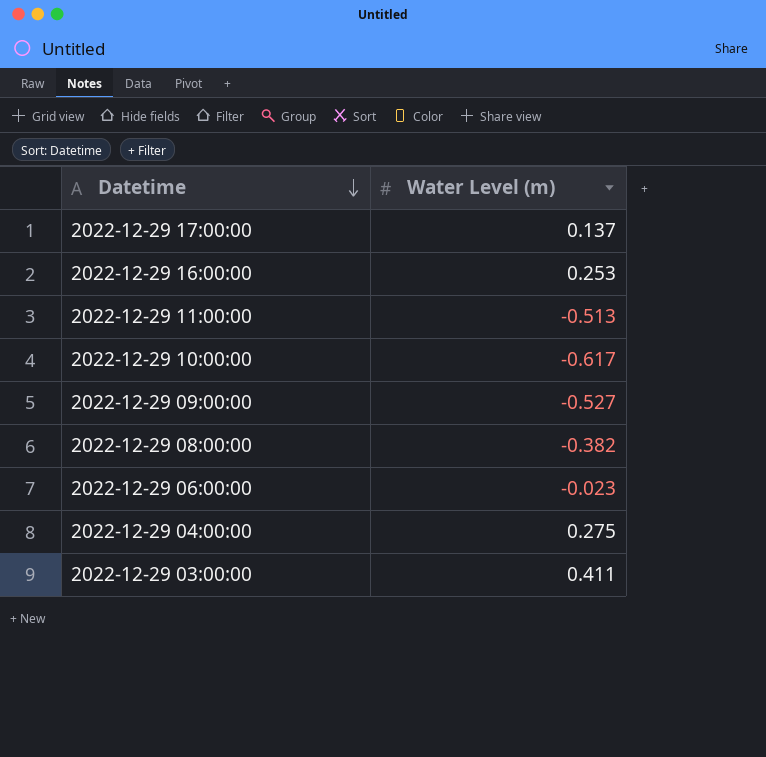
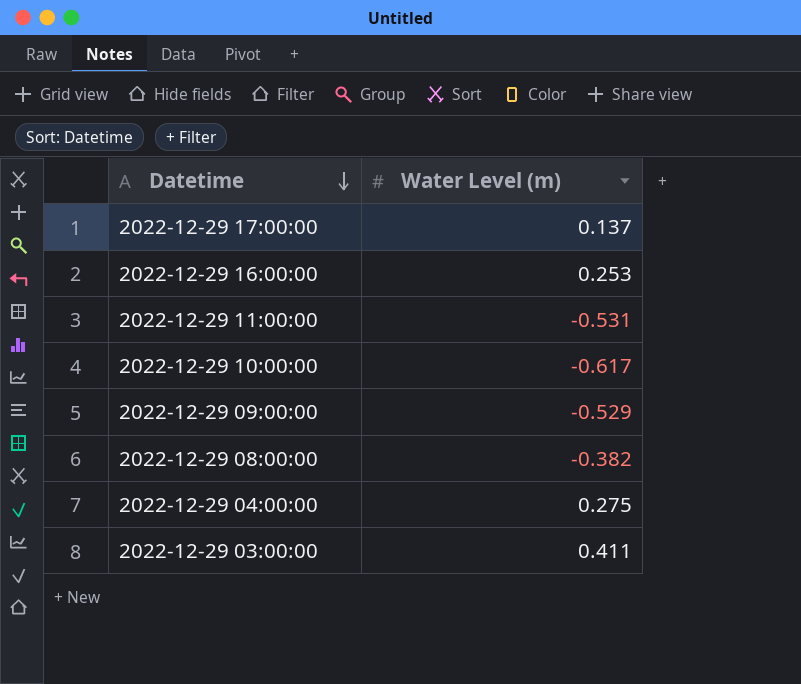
row 2022-12-29 06:00:00: -0.023 -> none
2022-12-29 11:00:00 | Water Level (m): -0.513 -> -0.531
2022-12-29 09:00:00 | Water Level (m): -0.527 -> -0.529

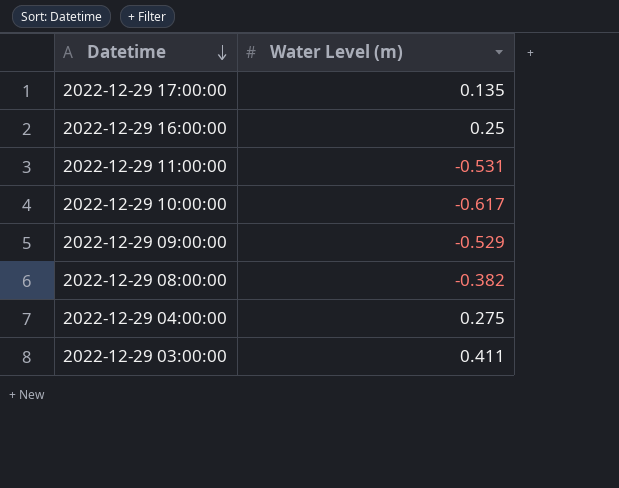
2022-12-29 17:00:00 | Water Level (m): 0.137 -> 0.135
2022-12-29 16:00:00 | Water Level (m): 0.253 -> 0.25

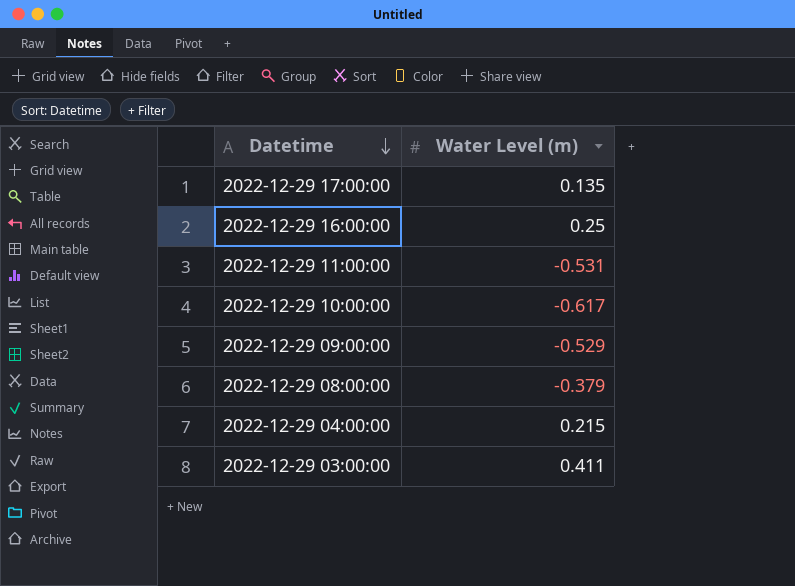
2022-12-29 08:00:00 | Water Level (m): -0.382 -> -0.379
2022-12-29 04:00:00 | Water Level (m): 0.275 -> 0.215

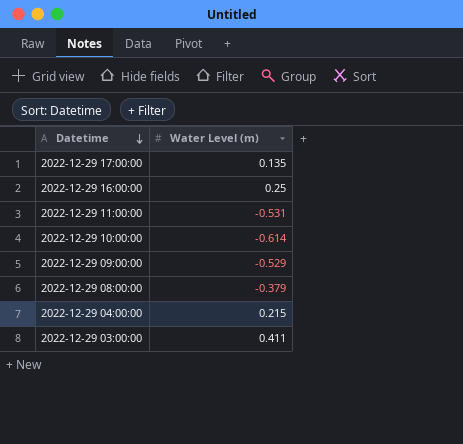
2022-12-29 10:00:00 | Water Level (m): -0.617 -> -0.614

